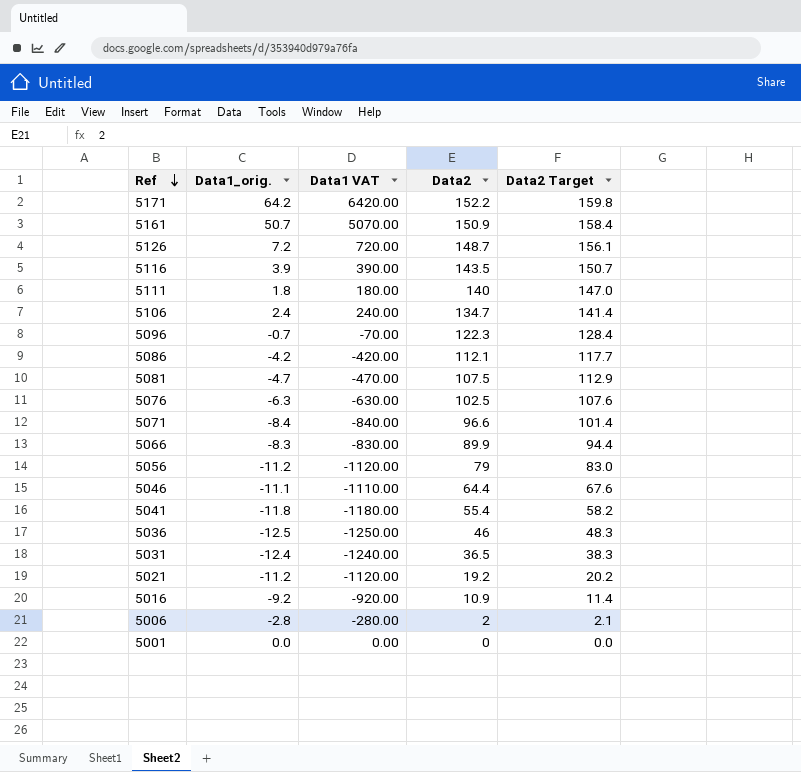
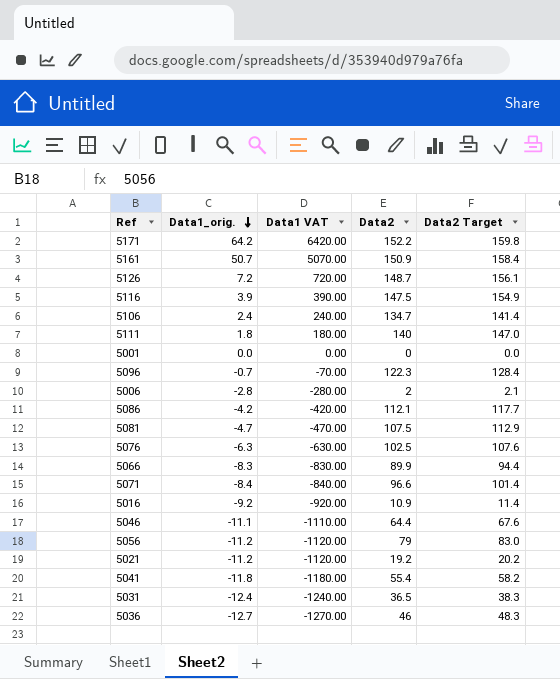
row order: Ref descending -> Data1_orig. descending
5116 | Data2: 143.5 -> 147.5
5116 | Data2 Target: 150.7 -> 154.9
5036 | Data1_orig.: -12.5 -> -12.7
5036 | Data1 VAT: -1250.00 -> -1270.00

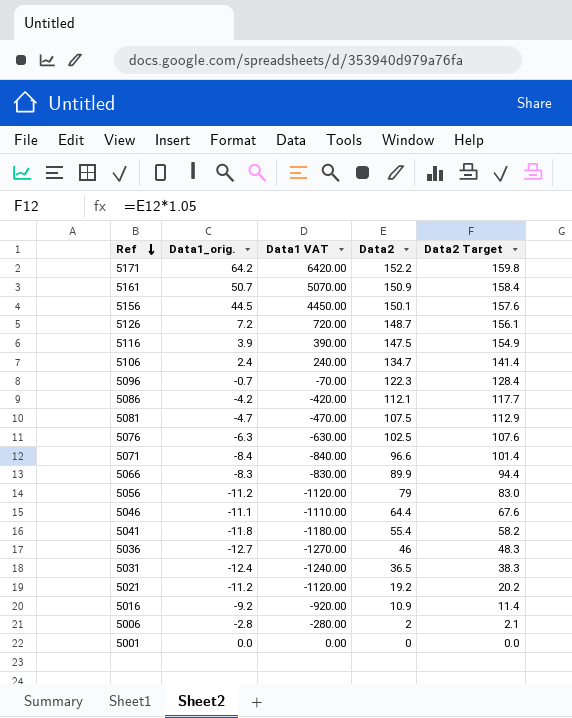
row order: Data1_orig. descending -> Ref descending
row 5111: 1.8 | 180.00 | 140 | 147.0 -> none
row 5156: none -> 44.5 | 4450.00 | 150.1 | 157.6

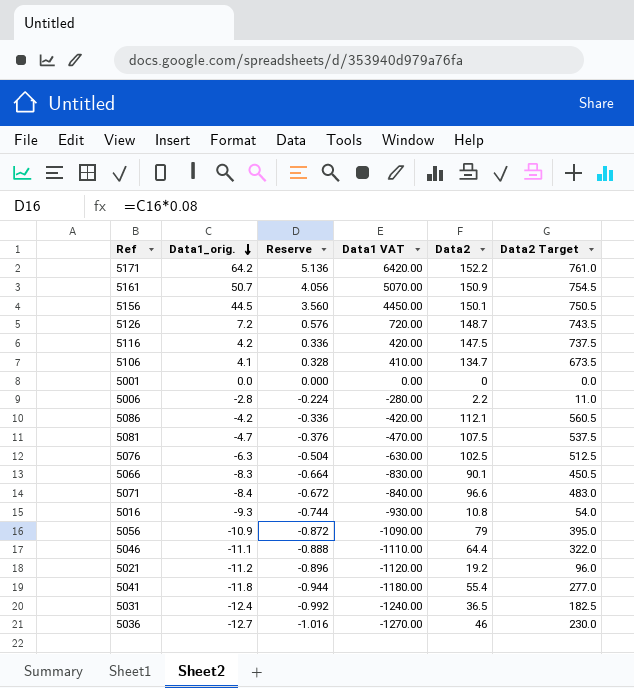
row order: Ref descending -> Data1_orig. descending
column Reserve | formula: none -> [Data1_orig.] * 0.08
column Data2 Target | formula: [Data2] * 1.05 -> [Data2] * 5
row 5096: -0.7 | -70.00 | 122.3 | 128.4 -> none
5116 | Data1_orig.: 3.9 -> 4.2
5116 | Data1 VAT: 390.00 -> 420.00
5106 | Data1_orig.: 2.4 -> 4.1
5106 | Data1 VAT: 240.00 -> 410.00
5006 | Data2: 2 -> 2.2
5066 | Data2: 89.9 -> 90.1
5016 | Data1_orig.: -9.2 -> -9.3
5016 | Data1 VAT: -920.00 -> -930.00
5016 | Data2: 10.9 -> 10.8
5056 | Data1_orig.: -11.2 -> -10.9
5056 | Data1 VAT: -1120.00 -> -1090.00

